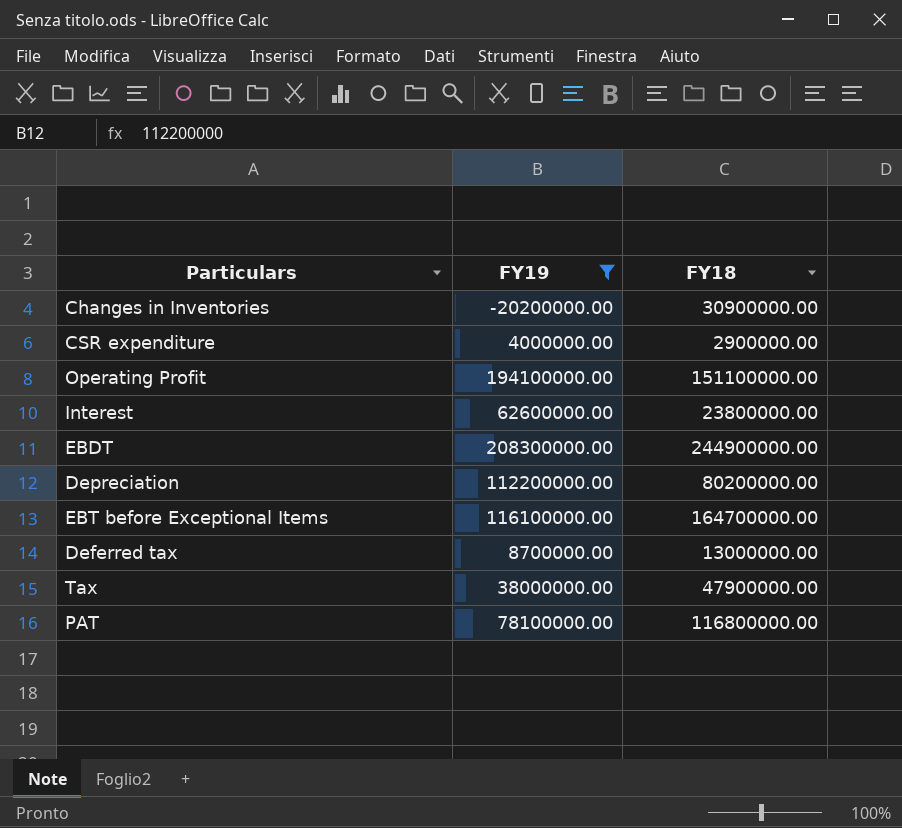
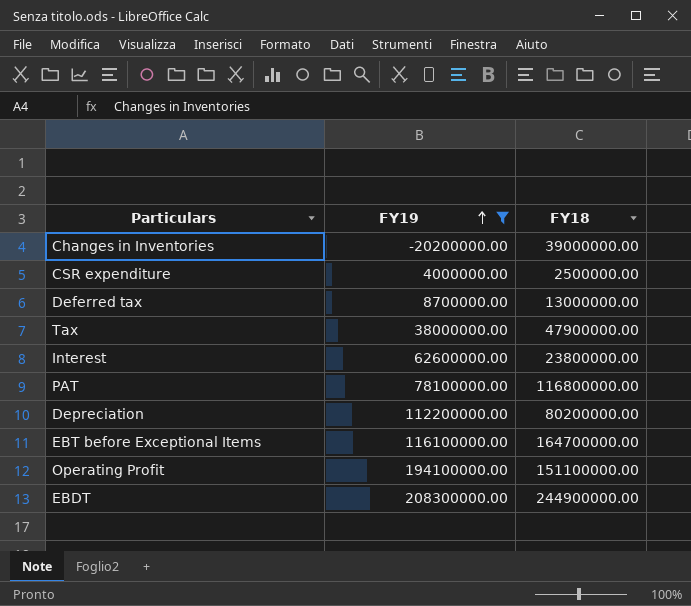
row order: none -> FY19 ascending
Changes in Inventories | FY18: 30900000.00 -> 39000000.00
CSR expenditure | FY18: 2900000.00 -> 2500000.00

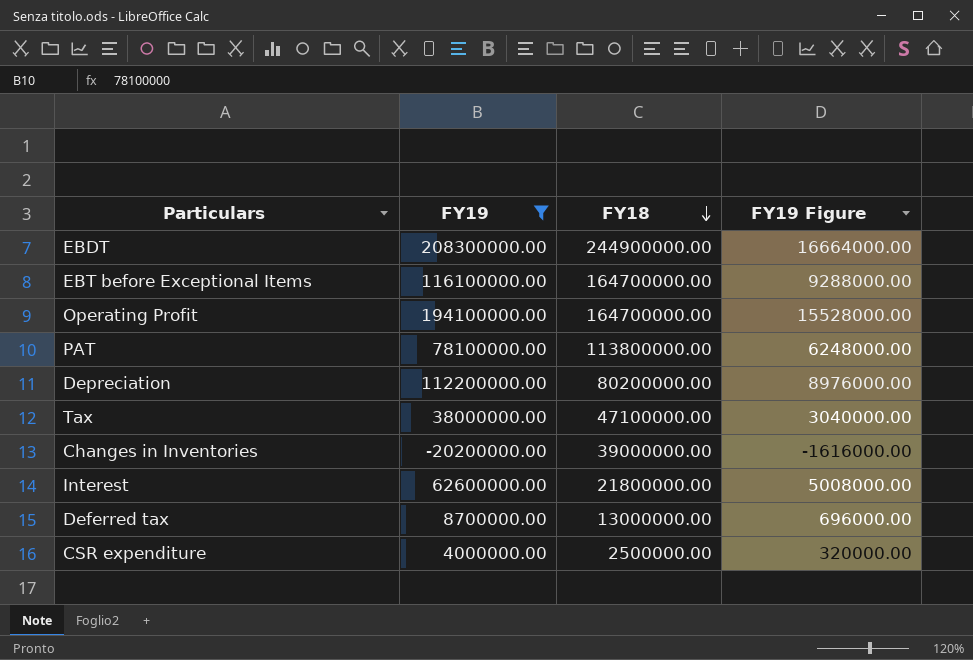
row order: FY19 ascending -> FY18 descending
column FY19 Figure | formula: none -> [FY19] * 0.08
Operating Profit | FY18: 151100000.00 -> 164700000.00
PAT | FY18: 116800000.00 -> 113800000.00
Tax | FY18: 47900000.00 -> 47100000.00
Interest | FY18: 23800000.00 -> 21800000.00

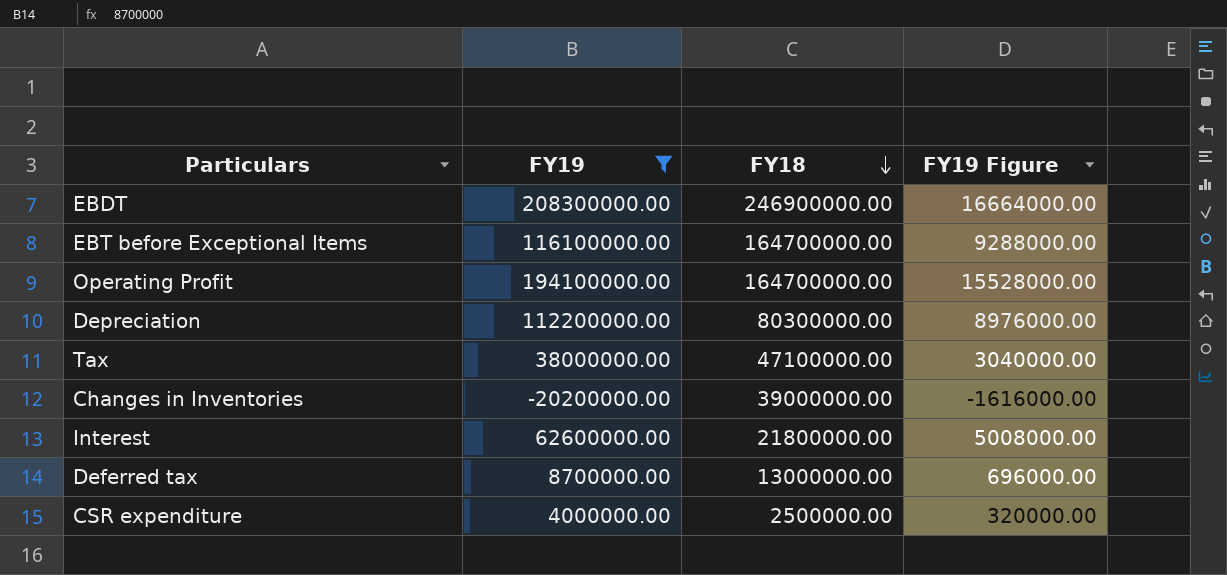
row PAT: 78100000.00 | 113800000.00 | 6248000.00 -> none
EBDT | FY18: 244900000.00 -> 246900000.00
Depreciation | FY18: 80200000.00 -> 80300000.00

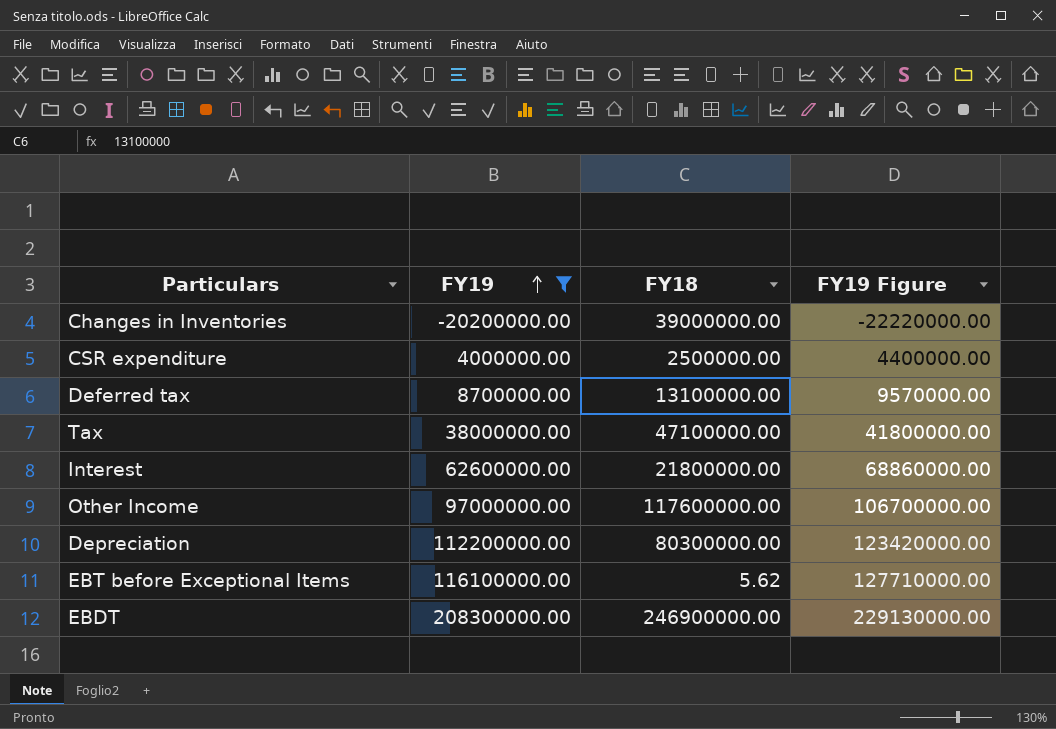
row order: FY18 descending -> FY19 ascending
column FY19 Figure | formula: [FY19] * 0.08 -> [FY19] * 1.1
row Operating Profit: 194100000.00 | 164700000.00 | 15528000.00 -> none
Deferred tax | FY18: 13000000.00 -> 13100000.00
row Other Income: none -> 97000000.00 | 117600000.00 | 106700000.00
EBT before Exceptional Items | FY18: 164700000.00 -> 5.62

